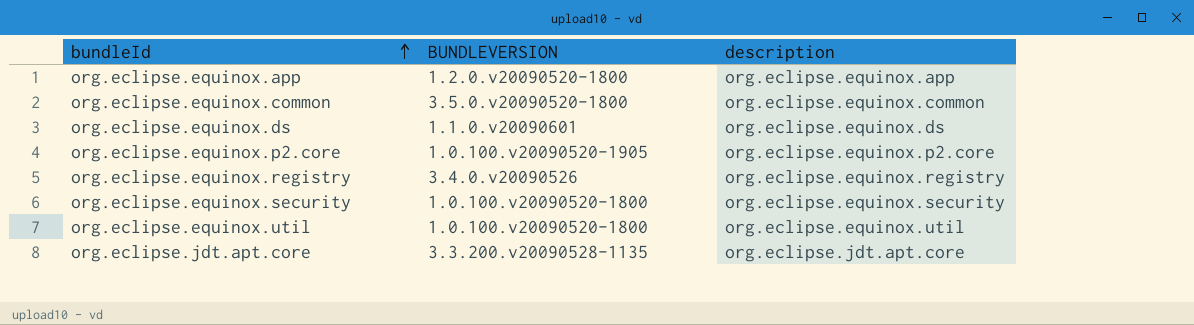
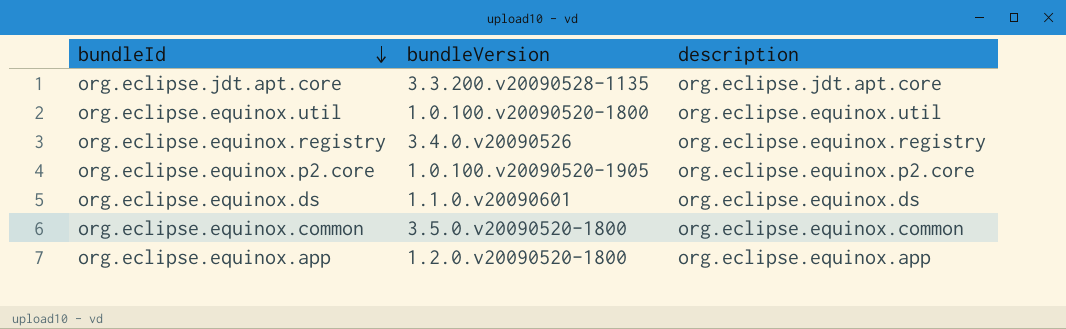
row order: bundleId ascending -> bundleId descending
column name: BUNDLEVERSION -> bundleVersion
row org.eclipse.equinox.security: 1.0.100.v20090520-1800 | org.eclipse.equinox.security -> none

